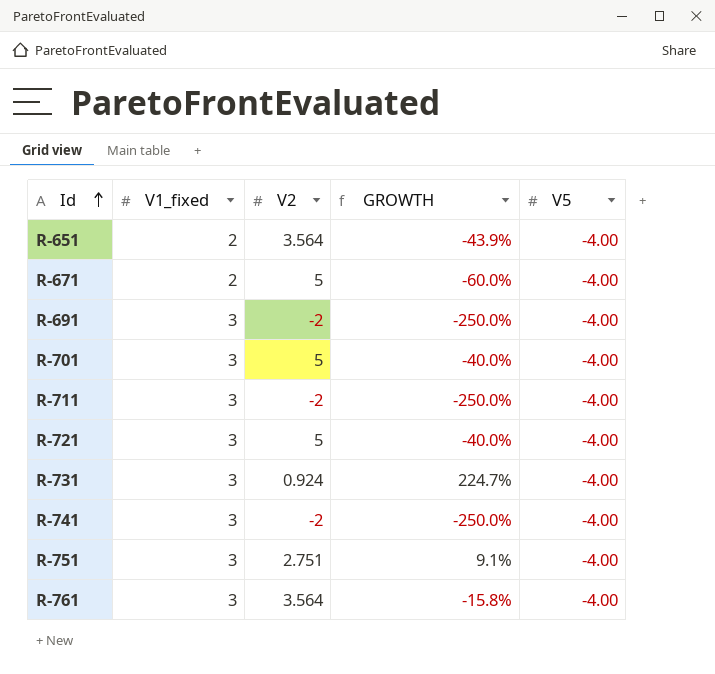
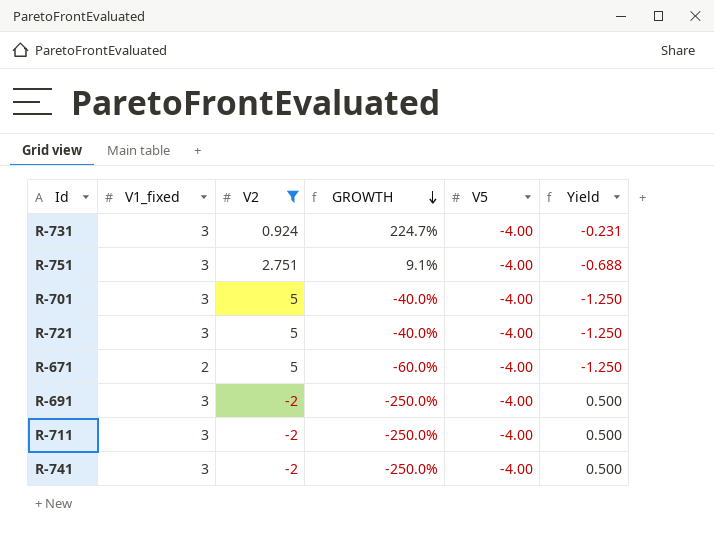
filter: none -> V2 != 3.564
row order: Id ascending -> GROWTH descending
column Yield | formula: none -> [V2] / [V5]

